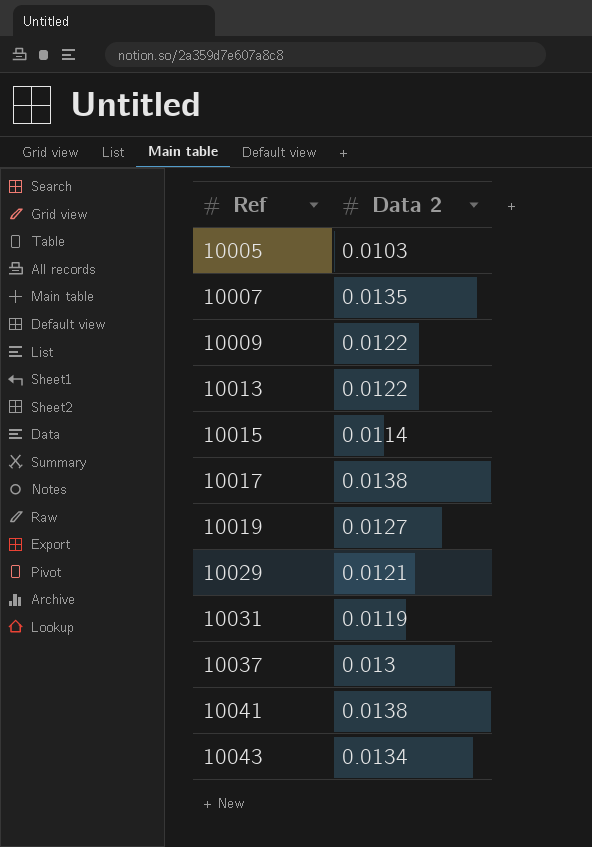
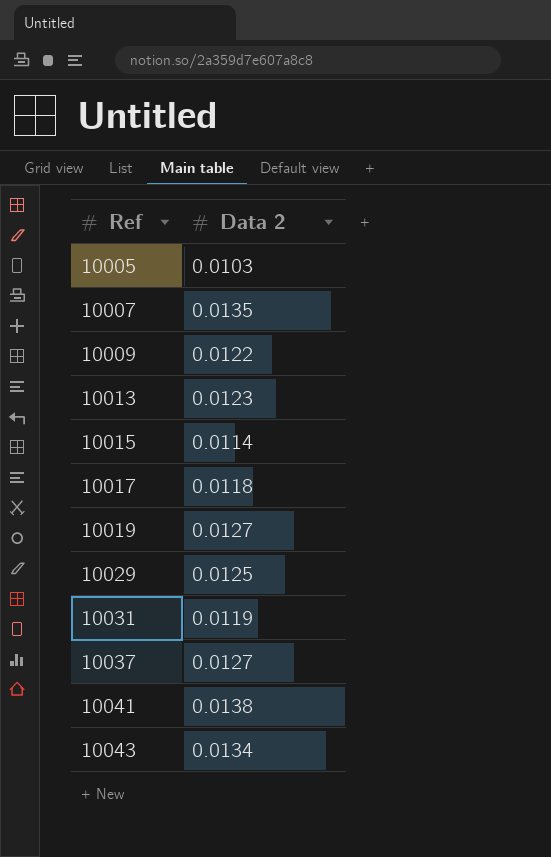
10013 | Data 2: 0.0122 -> 0.0123
10017 | Data 2: 0.0138 -> 0.0118
10029 | Data 2: 0.0121 -> 0.0125
10037 | Data 2: 0.013 -> 0.0127

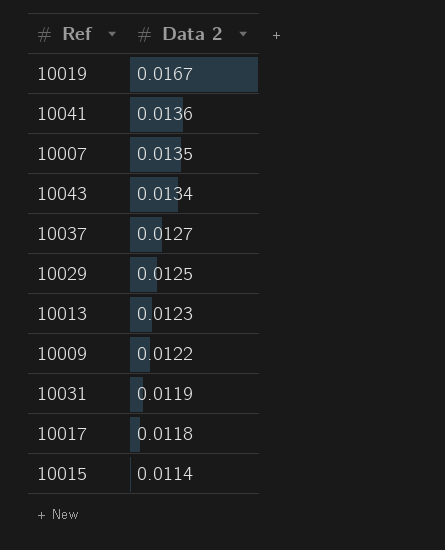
row order: Ref ascending -> Data 2 descending
row 10005: 0.0103 -> none
10019 | Data 2: 0.0127 -> 0.0167
10041 | Data 2: 0.0138 -> 0.0136

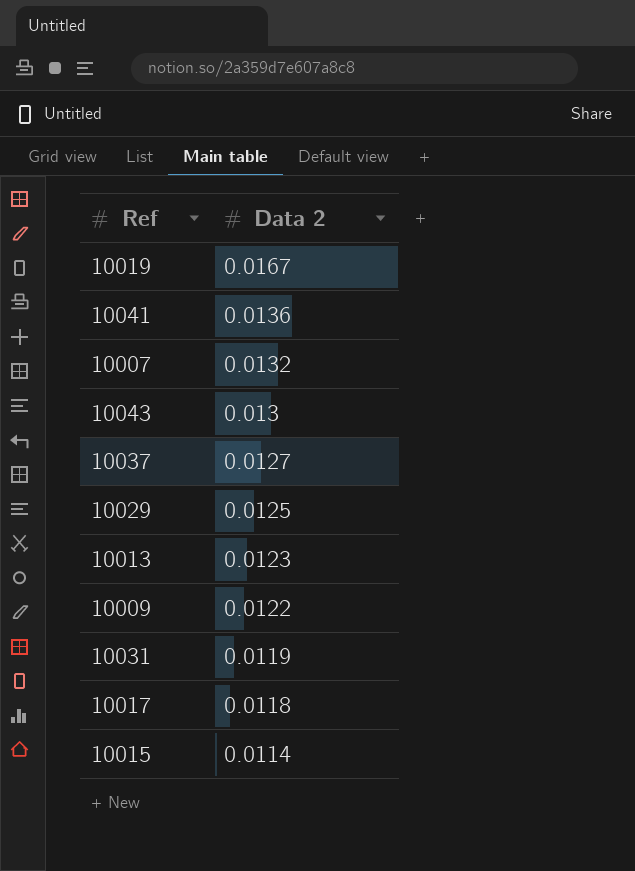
10007 | Data 2: 0.0135 -> 0.0132
10043 | Data 2: 0.0134 -> 0.013

